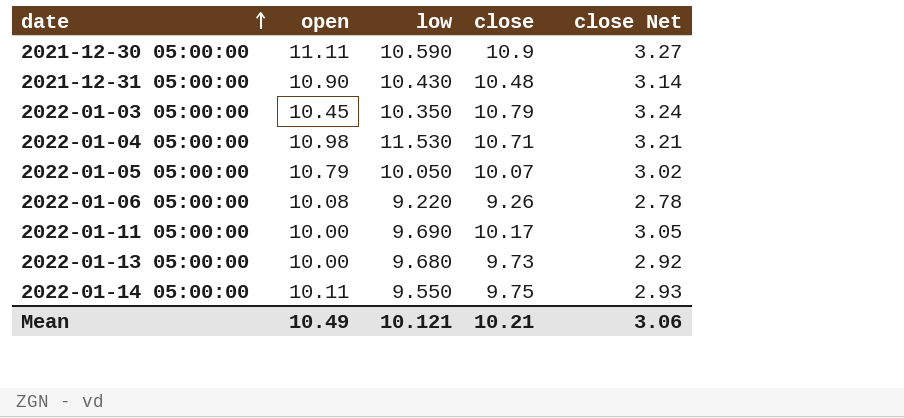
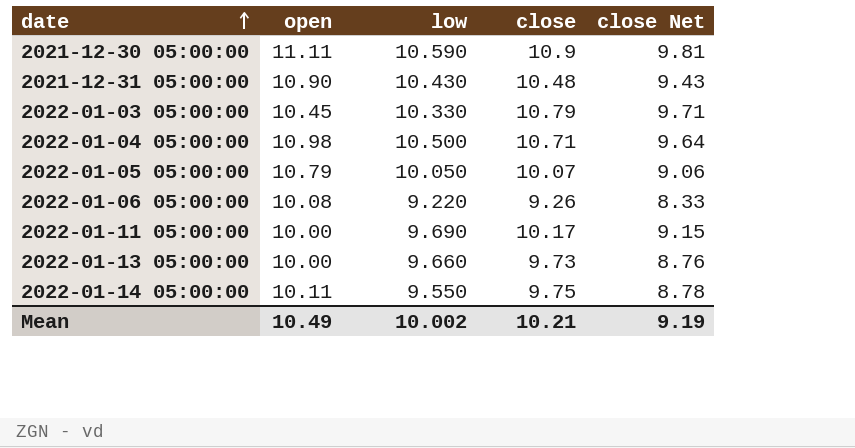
column close Net | formula: [close] * 0.3 -> [close] * 0.9
2022-01-03 05:00:00 | low: 10.350 -> 10.330
2022-01-04 05:00:00 | low: 11.530 -> 10.500
2022-01-13 05:00:00 | low: 9.680 -> 9.660
Mean | low: 10.121 -> 10.002
Mean | close Net: 3.06 -> 9.19

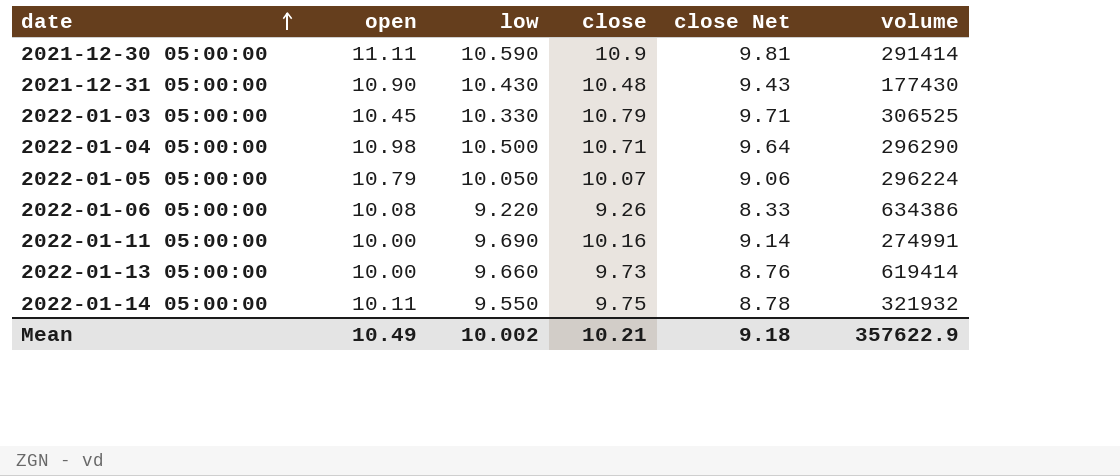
column volume | position: none -> 6
2022-01-11 05:00:00 | close: 10.17 -> 10.16
2022-01-11 05:00:00 | close Net: 9.15 -> 9.14
Mean | close Net: 9.19 -> 9.18

